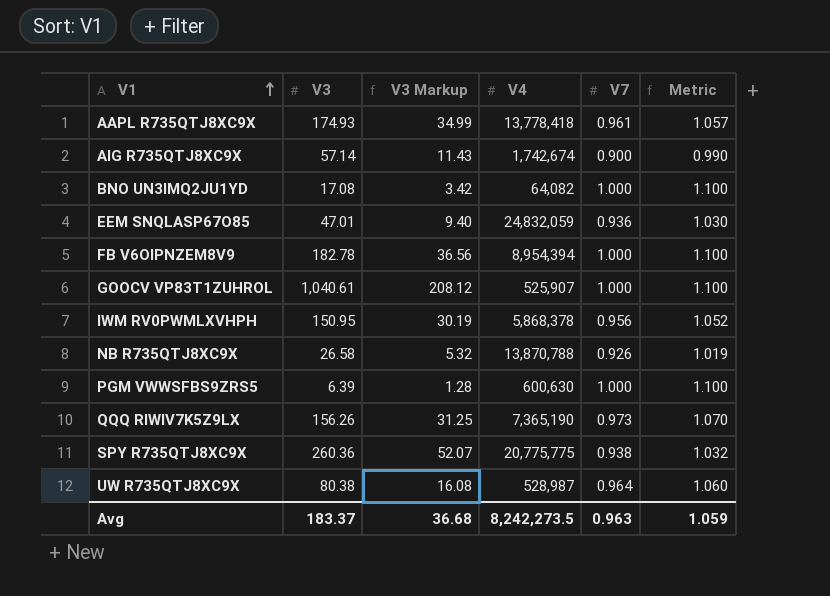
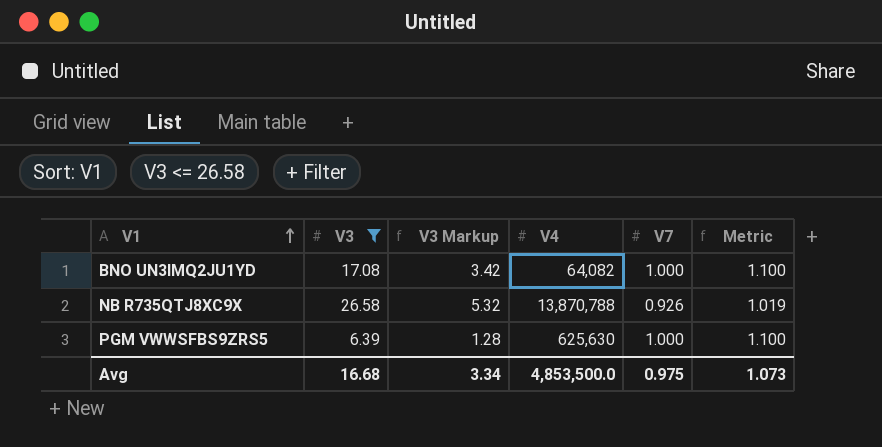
filter: none -> V3 <= 26.58
PGM VWWSFBS9ZRS5 | V4: 600,630 -> 625,630
Avg | V3: 183.37 -> 16.68
Avg | V3 Markup: 36.68 -> 3.34
Avg | V4: 8,242,273.5 -> 4,853,500.0
Avg | V7: 0.963 -> 0.975
Avg | Metric: 1.059 -> 1.073

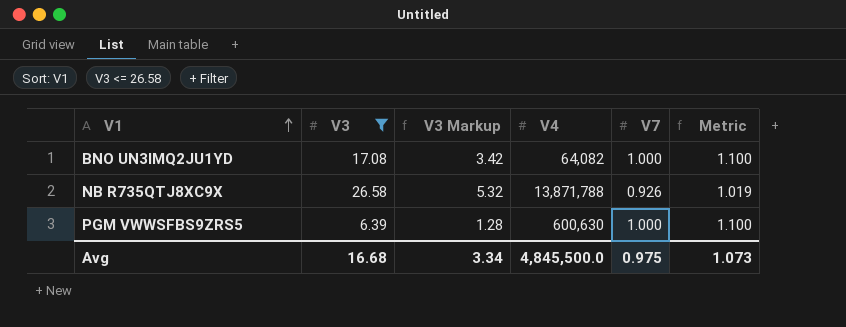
NB R735QTJ8XC9X | V4: 13,870,788 -> 13,871,788
PGM VWWSFBS9ZRS5 | V4: 625,630 -> 600,630
Avg | V4: 4,853,500.0 -> 4,845,500.0

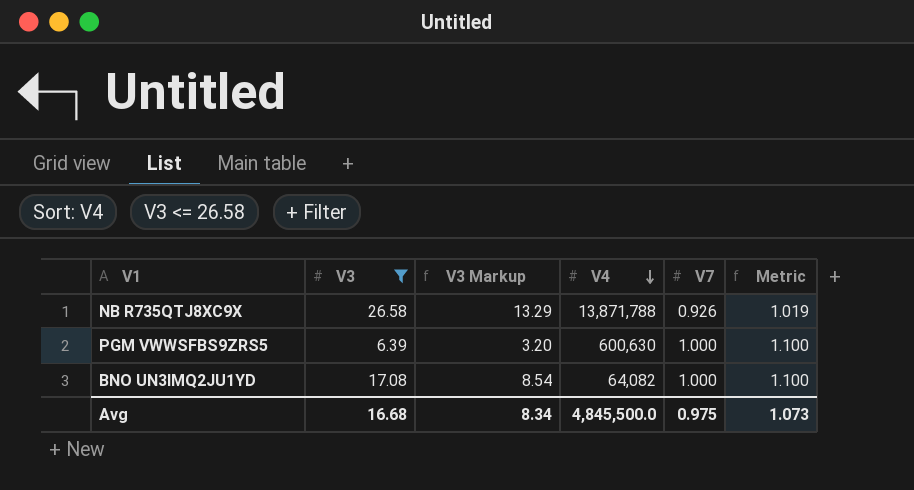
row order: V1 ascending -> V4 descending
column V3 Markup | formula: [V3] * 0.2 -> [V3] * 0.5
Avg | V3 Markup: 3.34 -> 8.34

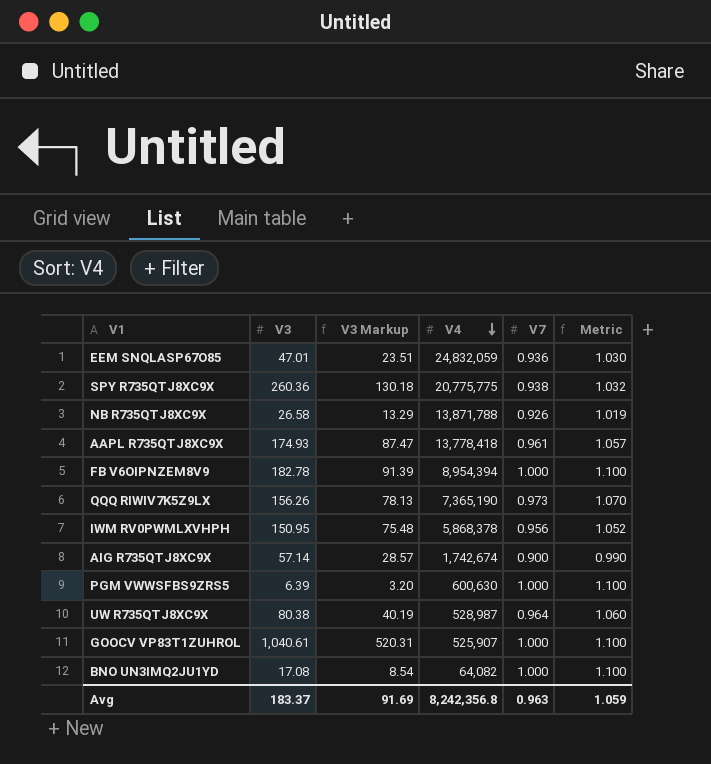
filter: V3 <= 26.58 -> none
Avg | V3: 16.68 -> 183.37
Avg | V3 Markup: 8.34 -> 91.69
Avg | V4: 4,845,500.0 -> 8,242,356.8
Avg | V7: 0.975 -> 0.963
Avg | Metric: 1.073 -> 1.059

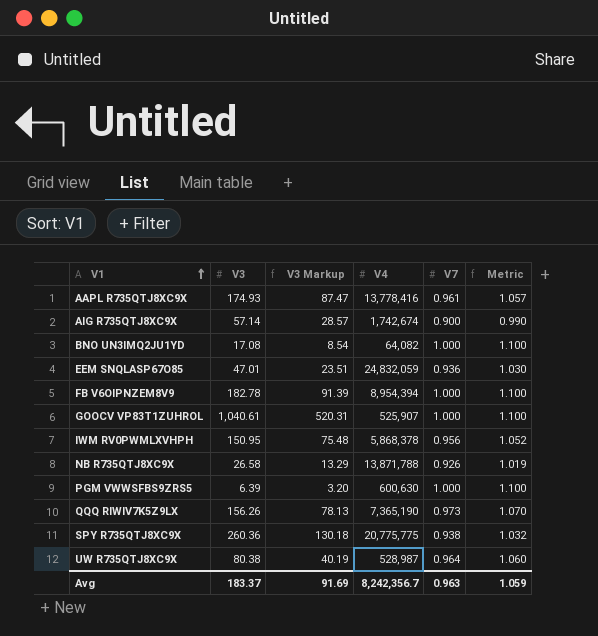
row order: V4 descending -> V1 ascending
AAPL R735QTJ8XC9X | V4: 13,778,418 -> 13,778,416
Avg | V4: 8,242,356.8 -> 8,242,356.7

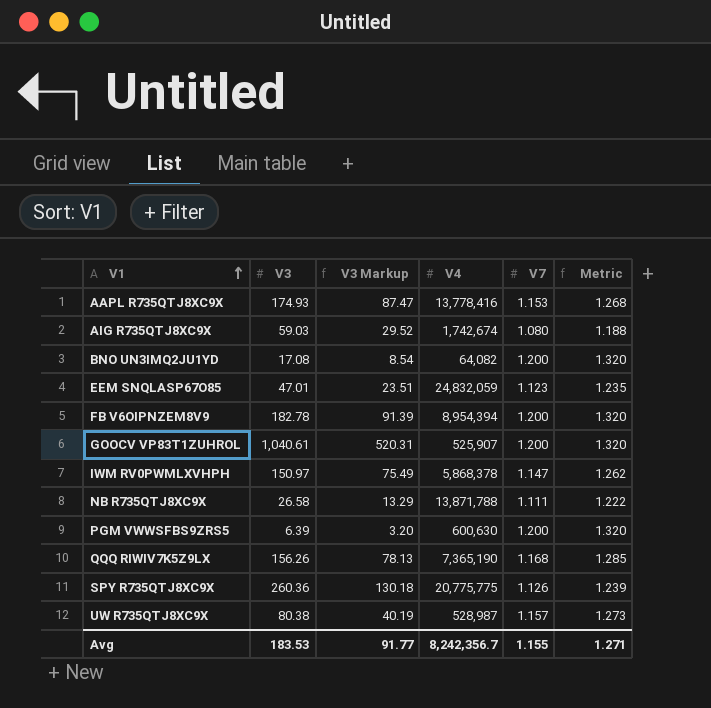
AAPL R735QTJ8XC9X | V7: 0.961 -> 1.153
AAPL R735QTJ8XC9X | Metric: 1.057 -> 1.268
AIG R735QTJ8XC9X | V3: 57.14 -> 59.03
AIG R735QTJ8XC9X | V3 Markup: 28.57 -> 29.52
AIG R735QTJ8XC9X | V7: 0.900 -> 1.080
AIG R735QTJ8XC9X | Metric: 0.990 -> 1.188
BNO UN3IMQ2JU1YD | V7: 1.000 -> 1.200
BNO UN3IMQ2JU1YD | Metric: 1.100 -> 1.320
EEM SNQLASP67O85 | V7: 0.936 -> 1.123
EEM SNQLASP67O85 | Metric: 1.030 -> 1.235
FB V6OIPNZEM8V9 | V7: 1.000 -> 1.200
FB V6OIPNZEM8V9 | Metric: 1.100 -> 1.320
GOOCV VP83T1ZUHROL | V7: 1.000 -> 1.200
GOOCV VP83T1ZUHROL | Metric: 1.100 -> 1.320
IWM RV0PWMLXVHPH | V3: 150.95 -> 150.97
IWM RV0PWMLXVHPH | V3 Markup: 75.48 -> 75.49
IWM RV0PWMLXVHPH | V7: 0.956 -> 1.147
IWM RV0PWMLXVHPH | Metric: 1.052 -> 1.262
NB R735QTJ8XC9X | V7: 0.926 -> 1.111
NB R735QTJ8XC9X | Metric: 1.019 -> 1.222
PGM VWWSFBS9ZRS5 | V7: 1.000 -> 1.200
PGM VWWSFBS9ZRS5 | Metric: 1.100 -> 1.320
QQQ RIWIV7K5Z9LX | V7: 0.973 -> 1.168
QQQ RIWIV7K5Z9LX | Metric: 1.070 -> 1.285
SPY R735QTJ8XC9X | V7: 0.938 -> 1.126
SPY R735QTJ8XC9X | Metric: 1.032 -> 1.239
UW R735QTJ8XC9X | V7: 0.964 -> 1.157
UW R735QTJ8XC9X | Metric: 1.060 -> 1.273
Avg | V3: 183.37 -> 183.53
Avg | V3 Markup: 91.69 -> 91.77
Avg | V7: 0.963 -> 1.155
Avg | Metric: 1.059 -> 1.271

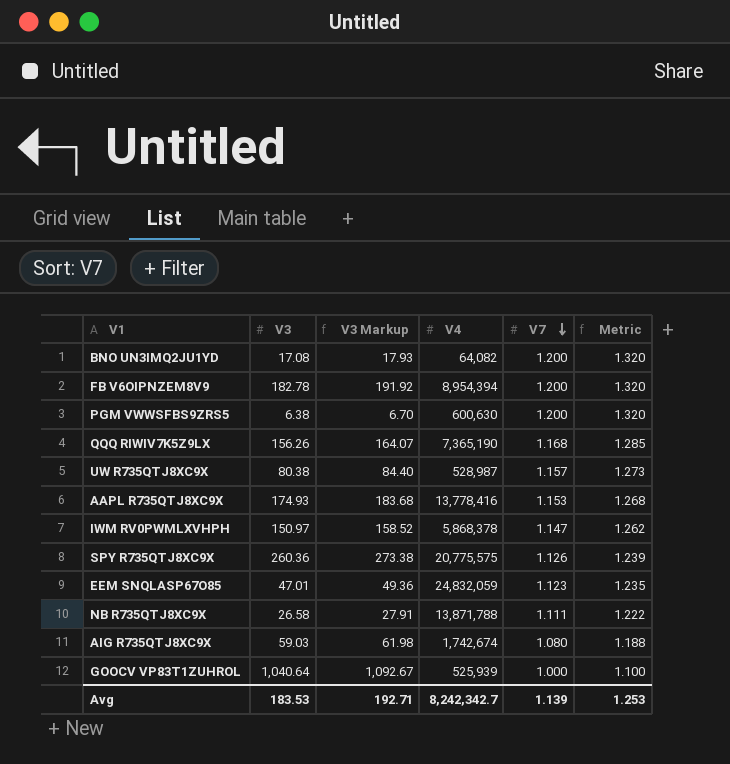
row order: V1 ascending -> V7 descending
column V3 Markup | formula: [V3] * 0.5 -> [V3] * 1.05
PGM VWWSFBS9ZRS5 | V3: 6.39 -> 6.38
SPY R735QTJ8XC9X | V4: 20,775,775 -> 20,775,575
GOOCV VP83T1ZUHROL | V3: 1,040.61 -> 1,040.64
GOOCV VP83T1ZUHROL | V4: 525,907 -> 525,939
GOOCV VP83T1ZUHROL | V7: 1.200 -> 1.000
GOOCV VP83T1ZUHROL | Metric: 1.320 -> 1.100
Avg | V3 Markup: 91.77 -> 192.71
Avg | V4: 8,242,356.7 -> 8,242,342.7
Avg | V7: 1.155 -> 1.139
Avg | Metric: 1.271 -> 1.253

